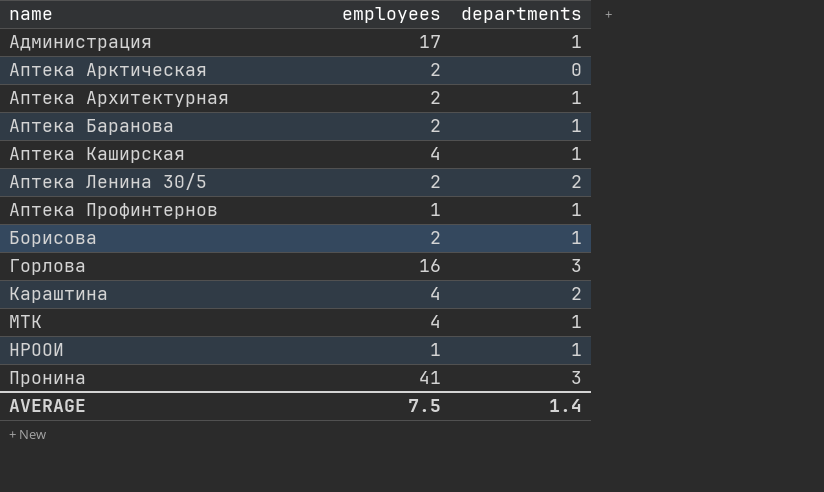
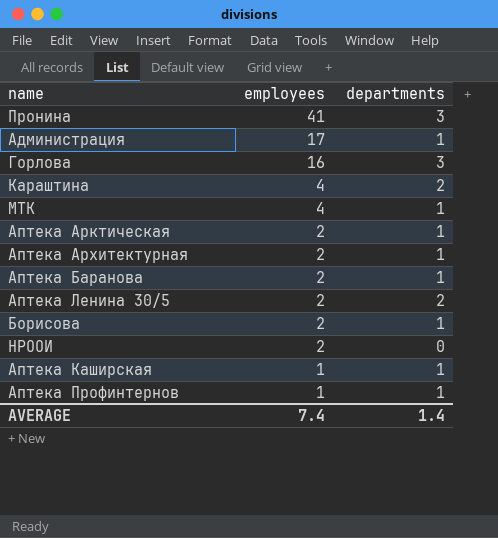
row order: name ascending -> employees descending
Аптека Арктическая | departments: 0 -> 1
НРООИ | employees: 1 -> 2
НРООИ | departments: 1 -> 0
Аптека Каширская | employees: 4 -> 1
AVERAGE | employees: 7.5 -> 7.4

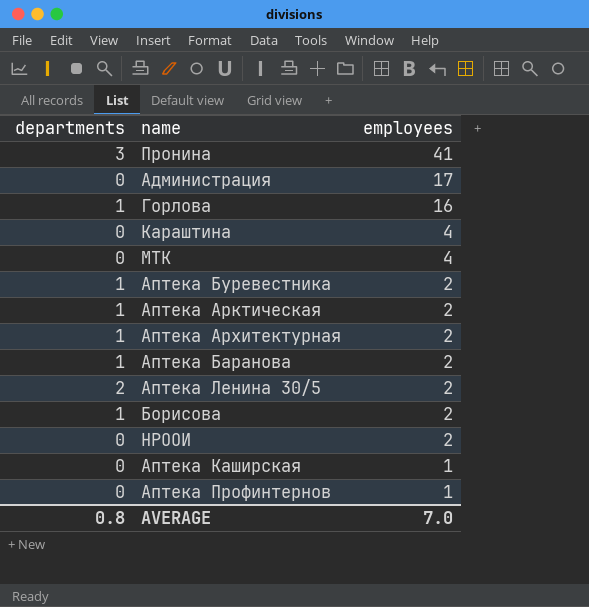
column departments | position: 3 -> 1
Администрация | departments: 1 -> 0
Горлова | departments: 3 -> 1
Караштина | departments: 2 -> 0
МТК | departments: 1 -> 0
row Аптека Буревестника: none -> 1 | 2
Аптека Каширская | departments: 1 -> 0
Аптека Профинтернов | departments: 1 -> 0
AVERAGE | departments: 1.4 -> 0.8
AVERAGE | employees: 7.4 -> 7.0

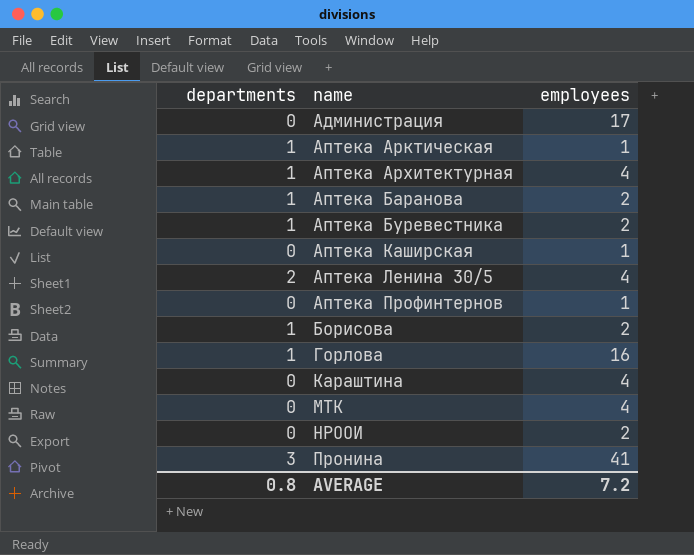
row order: employees descending -> name ascending
Аптека Арктическая | employees: 2 -> 1
Аптека Архитектурная | employees: 2 -> 4
Аптека Ленина 30/5 | employees: 2 -> 4
AVERAGE | employees: 7.0 -> 7.2

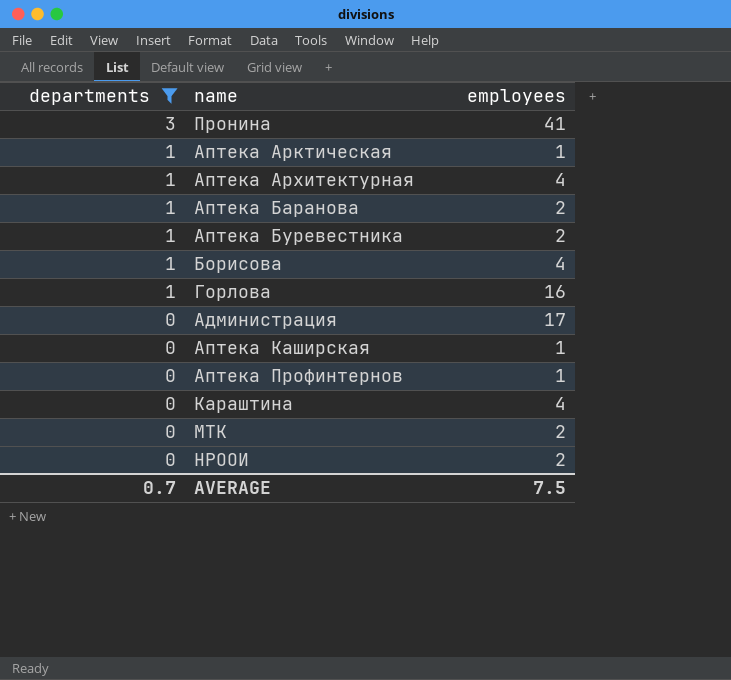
filter: none -> departments != 2
row order: name ascending -> departments descending
Борисова | employees: 2 -> 4
МТК | employees: 4 -> 2
AVERAGE | departments: 0.8 -> 0.7
AVERAGE | employees: 7.2 -> 7.5

